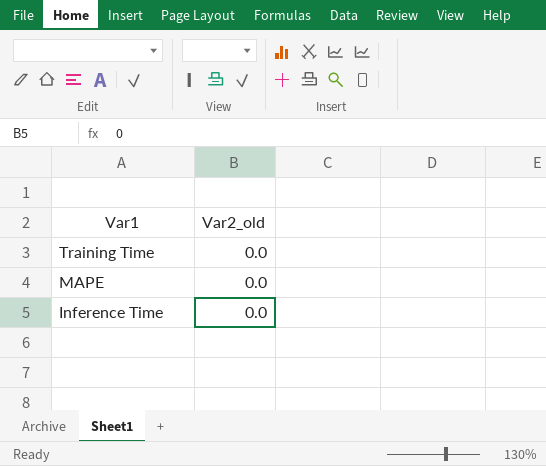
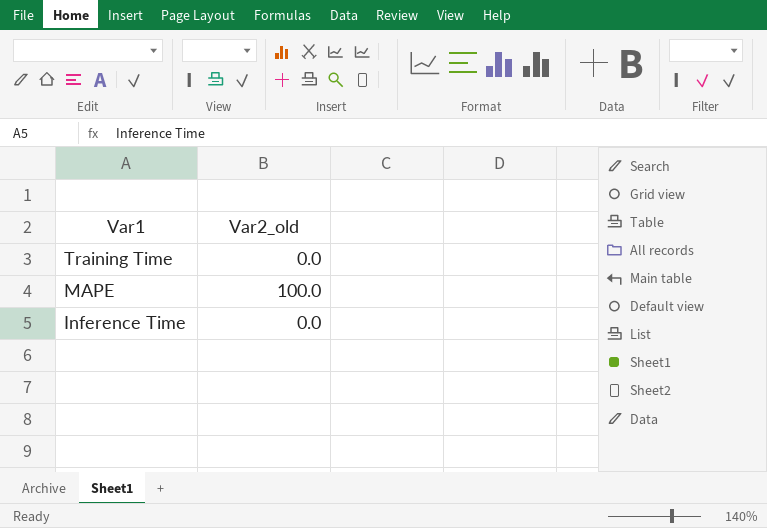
MAPE | Var2_old: 0.0 -> 100.0

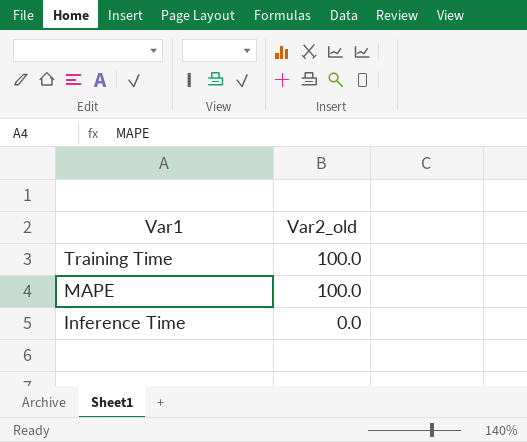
Training Time | Var2_old: 0.0 -> 100.0

